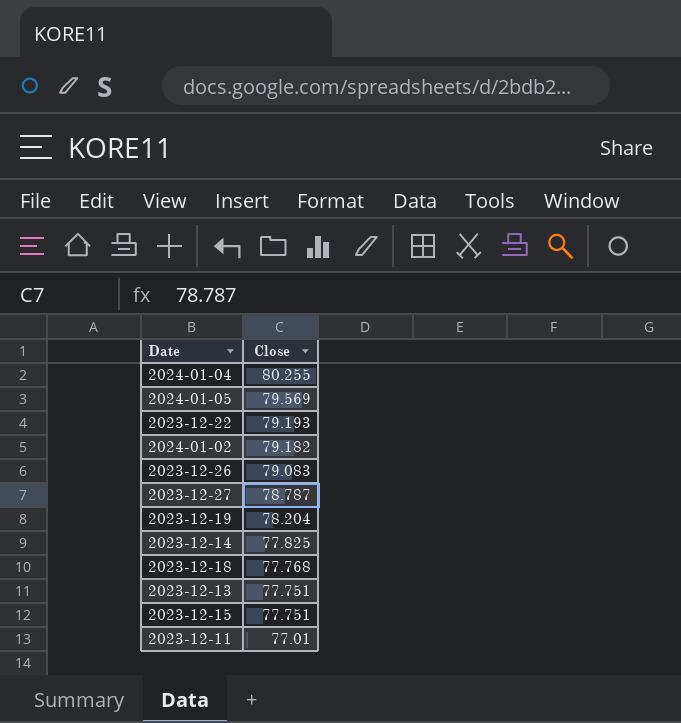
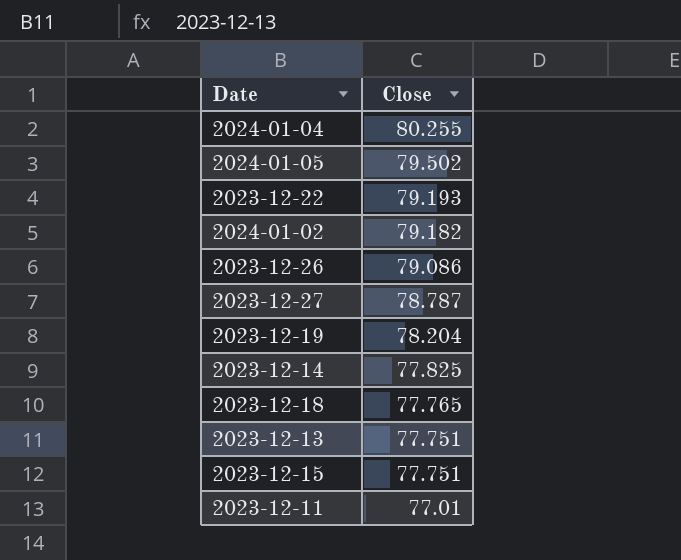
2024-01-05 | Close: 79.569 -> 79.502
2023-12-26 | Close: 79.083 -> 79.086
2023-12-18 | Close: 77.768 -> 77.765

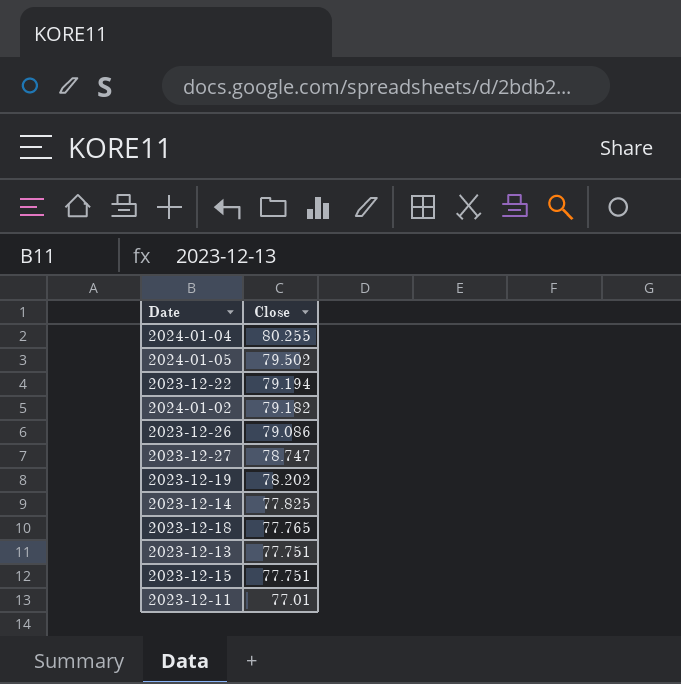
2023-12-22 | Close: 79.193 -> 79.194
2023-12-27 | Close: 78.787 -> 78.747
2023-12-19 | Close: 78.204 -> 78.202

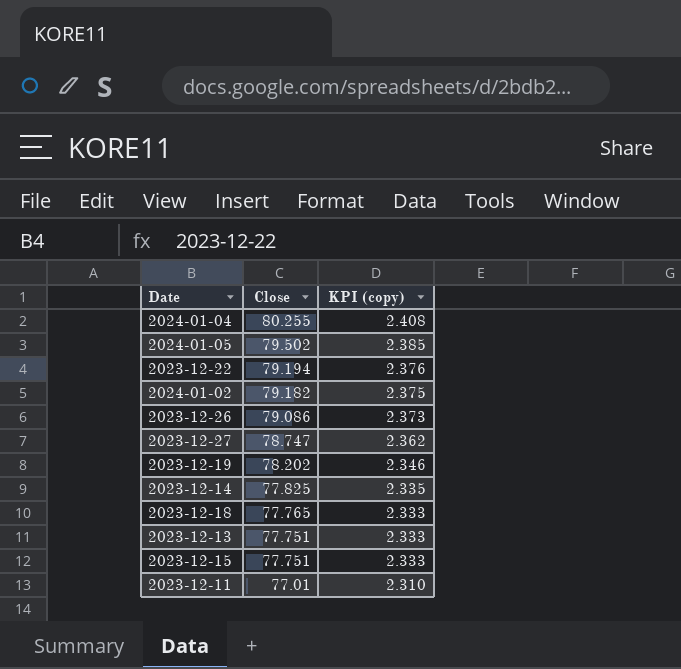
column KPI (copy) | formula: none -> [Close] * 0.03

